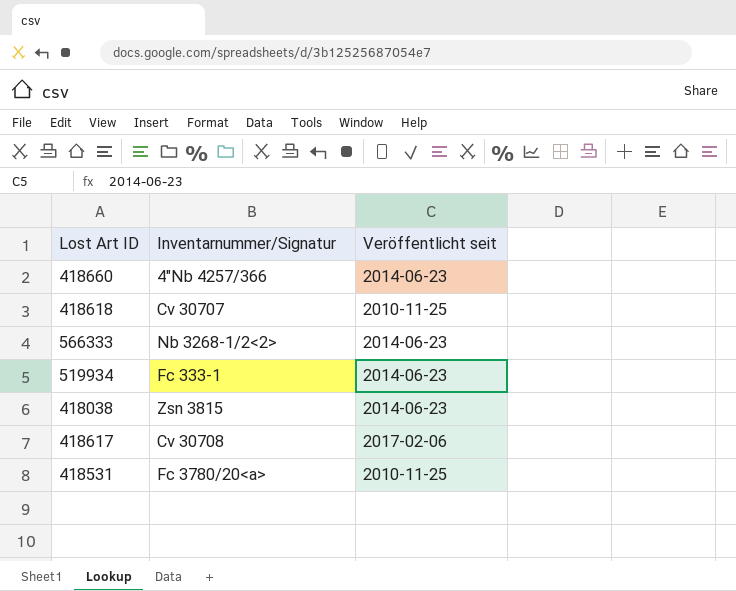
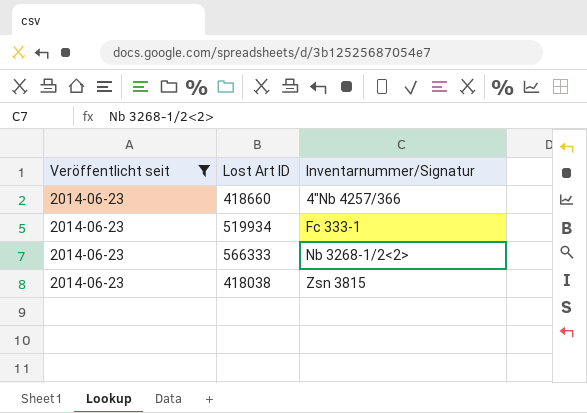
filter: none -> Veröffentlicht seit = 2014-06-23
row order: none -> Inventarnummer/Signatur ascending
column Veröffentlicht seit | position: 3 -> 1

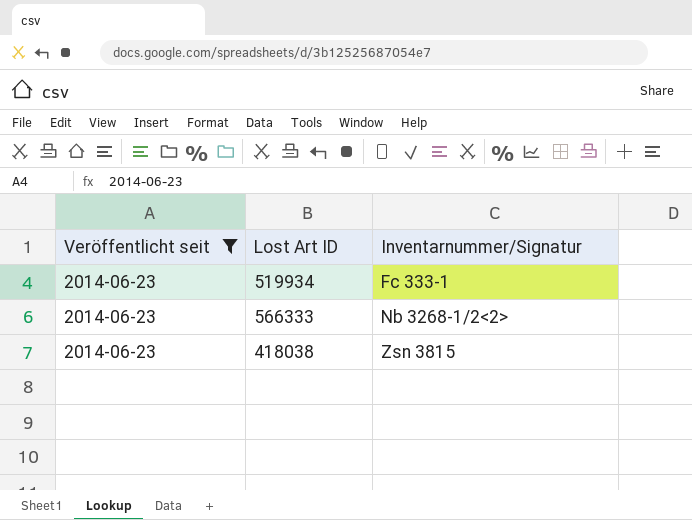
row 418660: 2014-06-23 | 4"Nb 4257/366 -> none

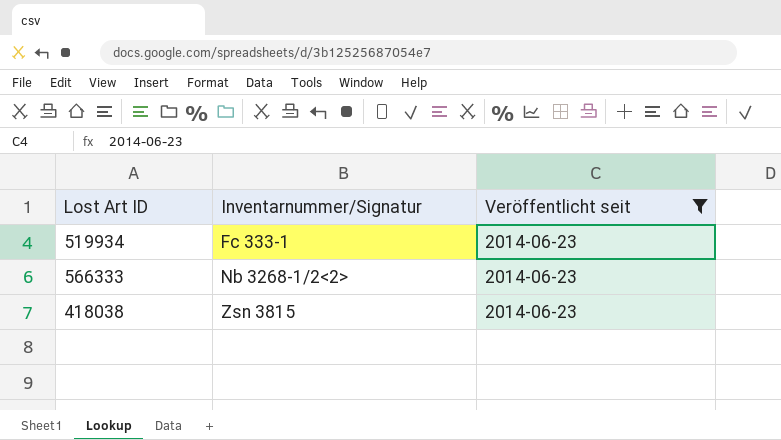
column Veröffentlicht seit | position: 1 -> 3

